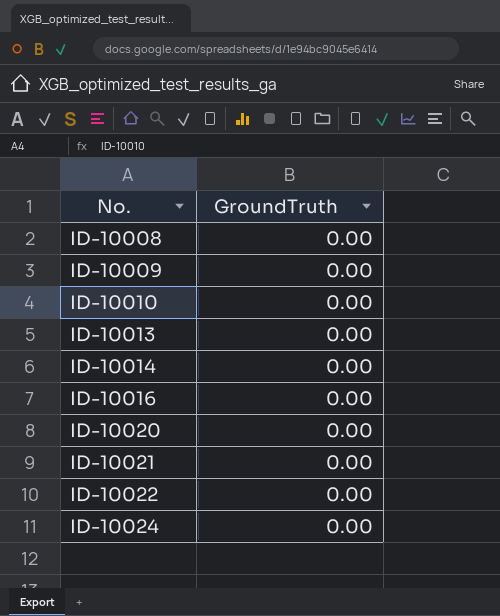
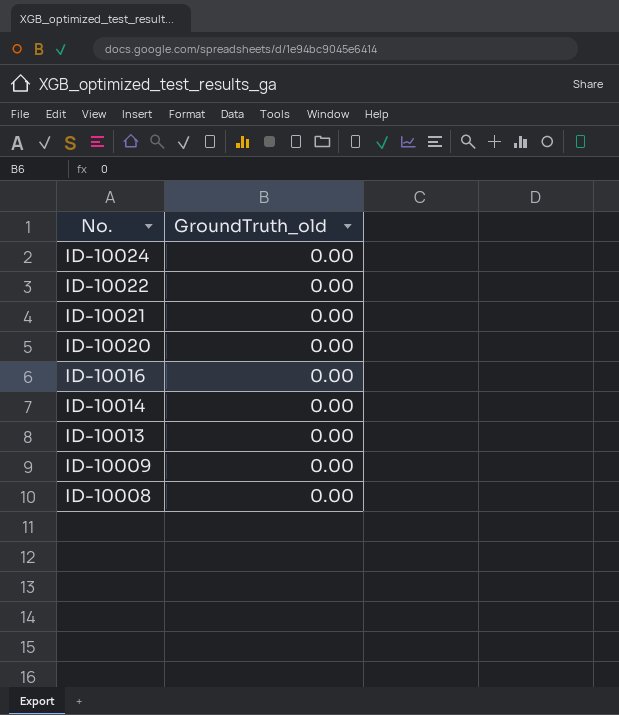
row order: No. ascending -> No. descending
column name: GroundTruth -> GroundTruth_old
row ID-10010: 0.00 -> none

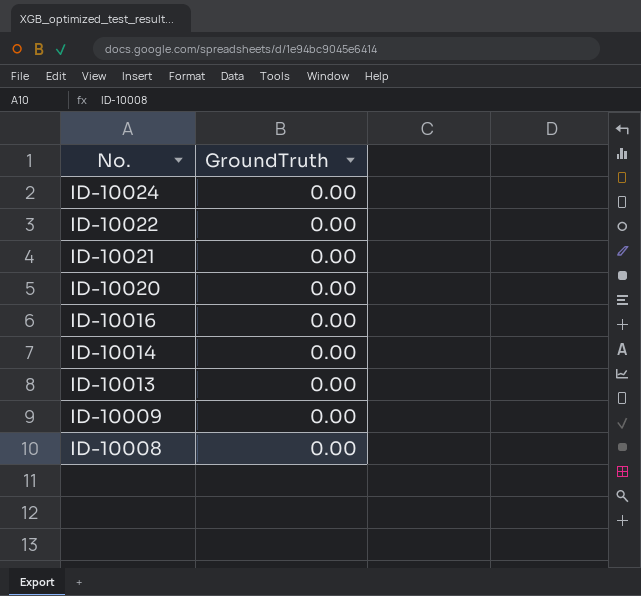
column name: GroundTruth_old -> GroundTruth

